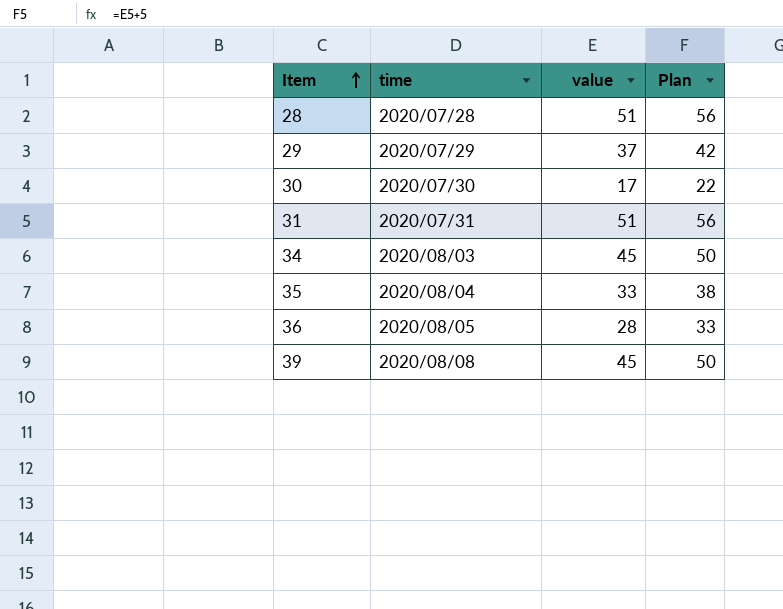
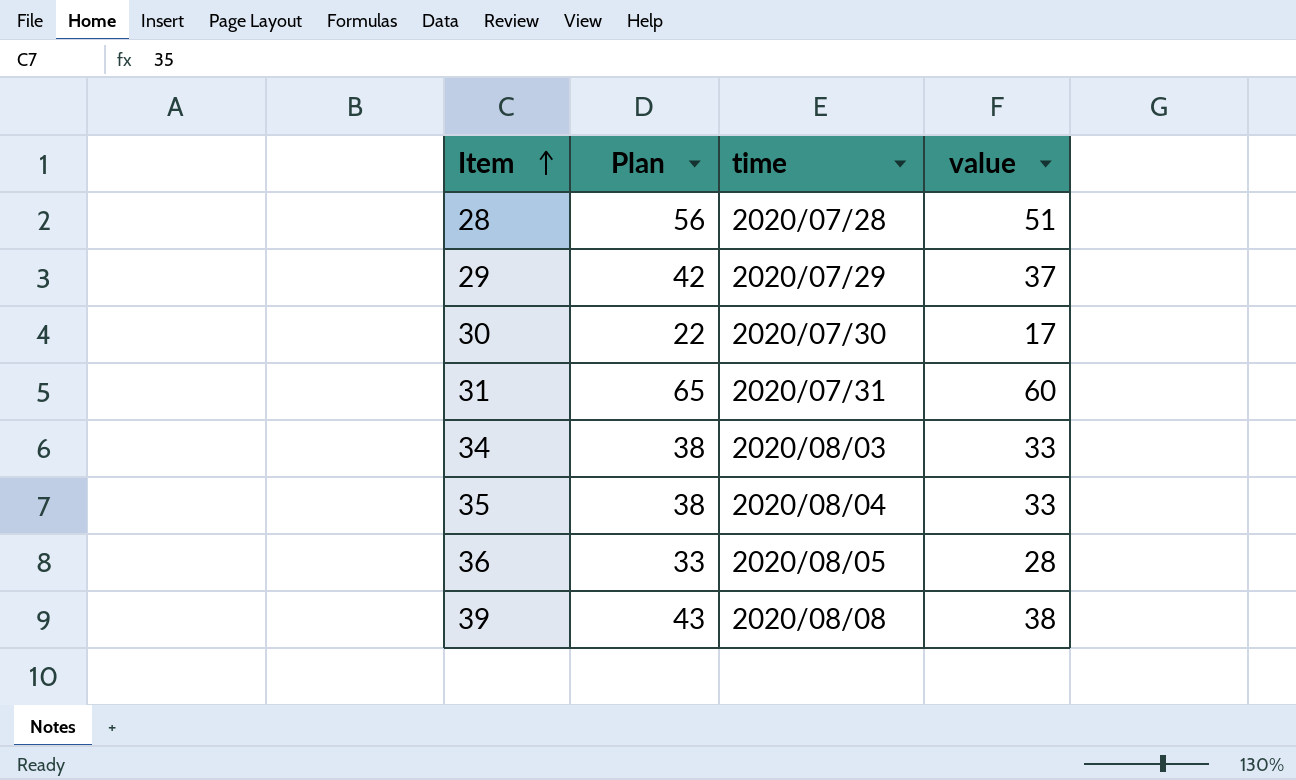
column Plan | position: 4 -> 2
31 | Plan: 56 -> 65
31 | value: 51 -> 60
34 | Plan: 50 -> 38
34 | value: 45 -> 33
39 | Plan: 50 -> 43
39 | value: 45 -> 38

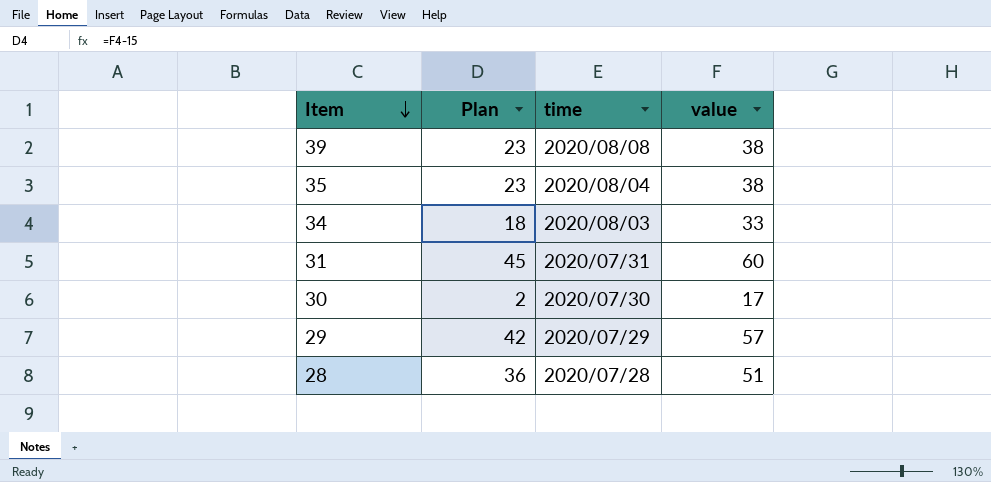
row order: Item ascending -> Item descending
column Plan | formula: [value] + 5 -> [value] - 15
row 36: 33 | 2020/08/05 | 28 -> none
35 | value: 33 -> 38
29 | value: 37 -> 57

